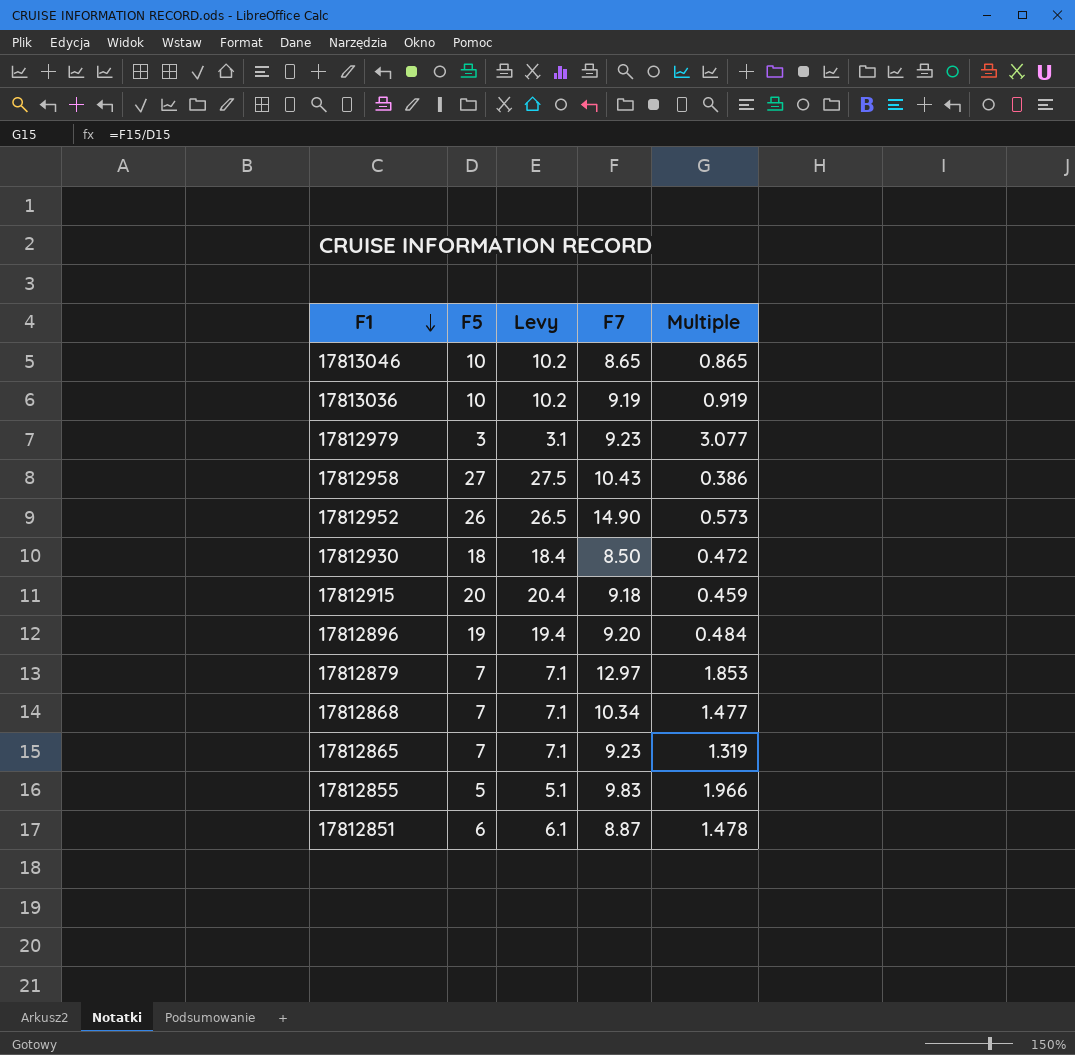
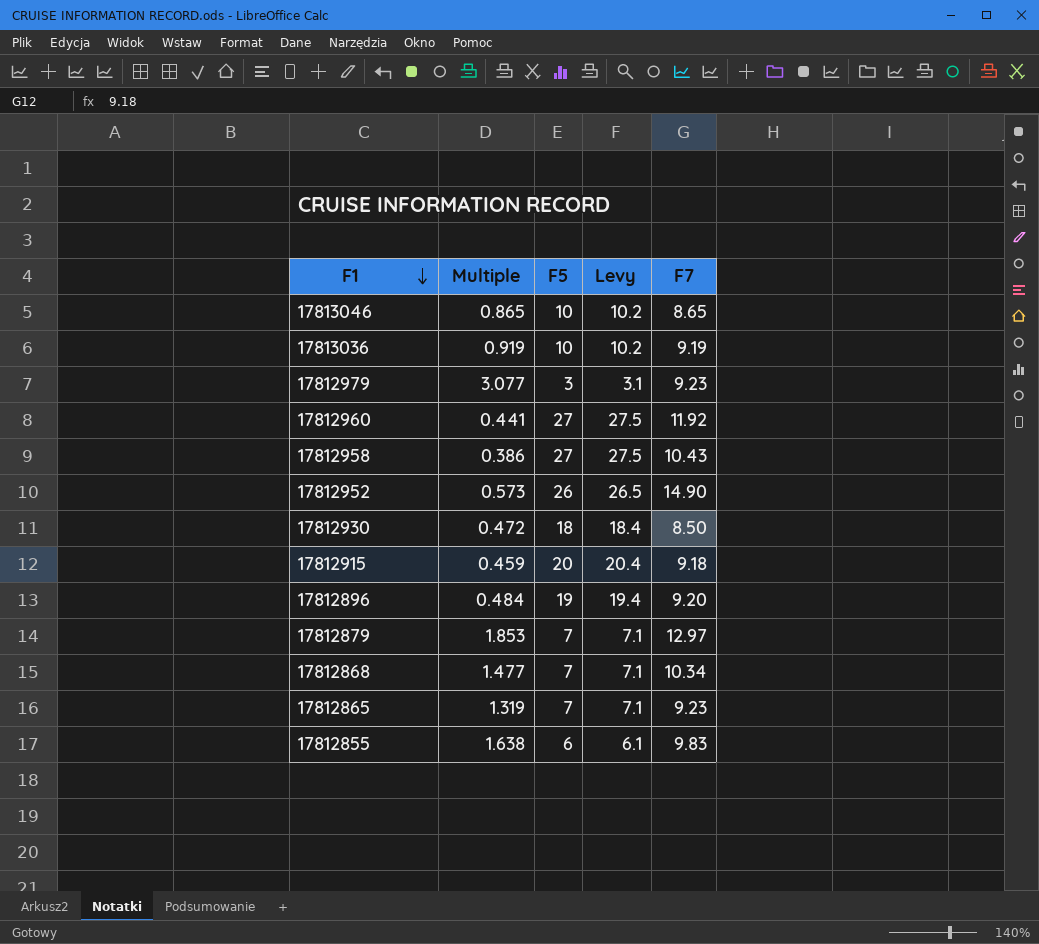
column Multiple | position: 5 -> 2
row 17812851: 6 | 6.1 | 8.87 | 1.478 -> none
row 17812960: none -> 0.441 | 27 | 27.5 | 11.92
17812855 | Multiple: 1.966 -> 1.638
17812855 | F5: 5 -> 6
17812855 | Levy: 5.1 -> 6.1

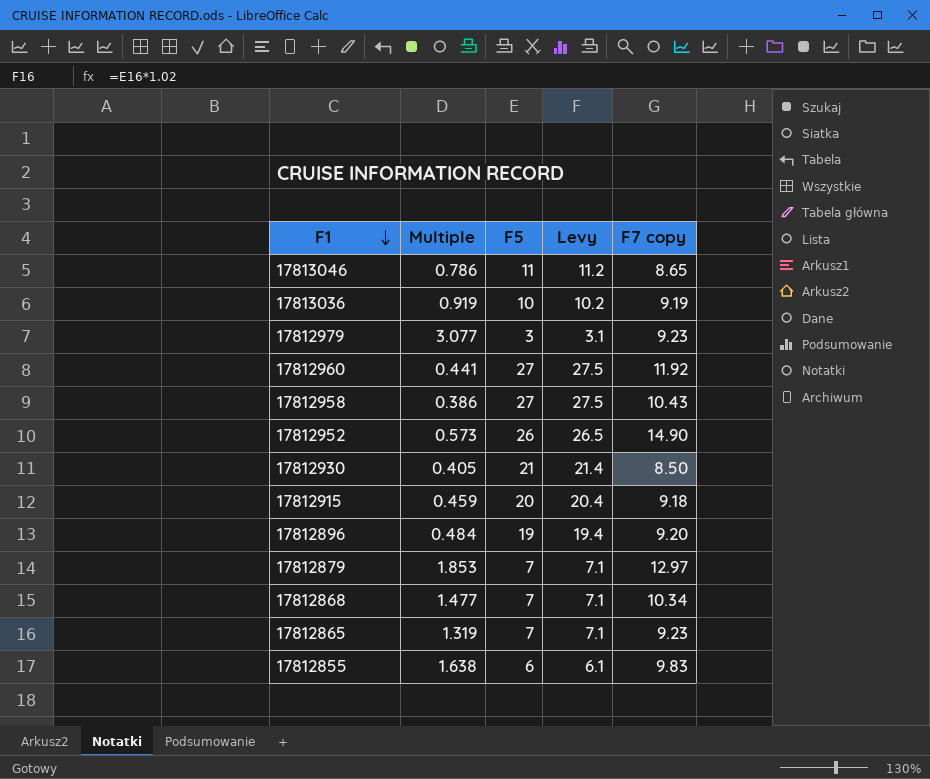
column name: F7 -> F7 copy
17813046 | Multiple: 0.865 -> 0.786
17813046 | F5: 10 -> 11
17813046 | Levy: 10.2 -> 11.2
17812930 | Multiple: 0.472 -> 0.405
17812930 | F5: 18 -> 21
17812930 | Levy: 18.4 -> 21.4

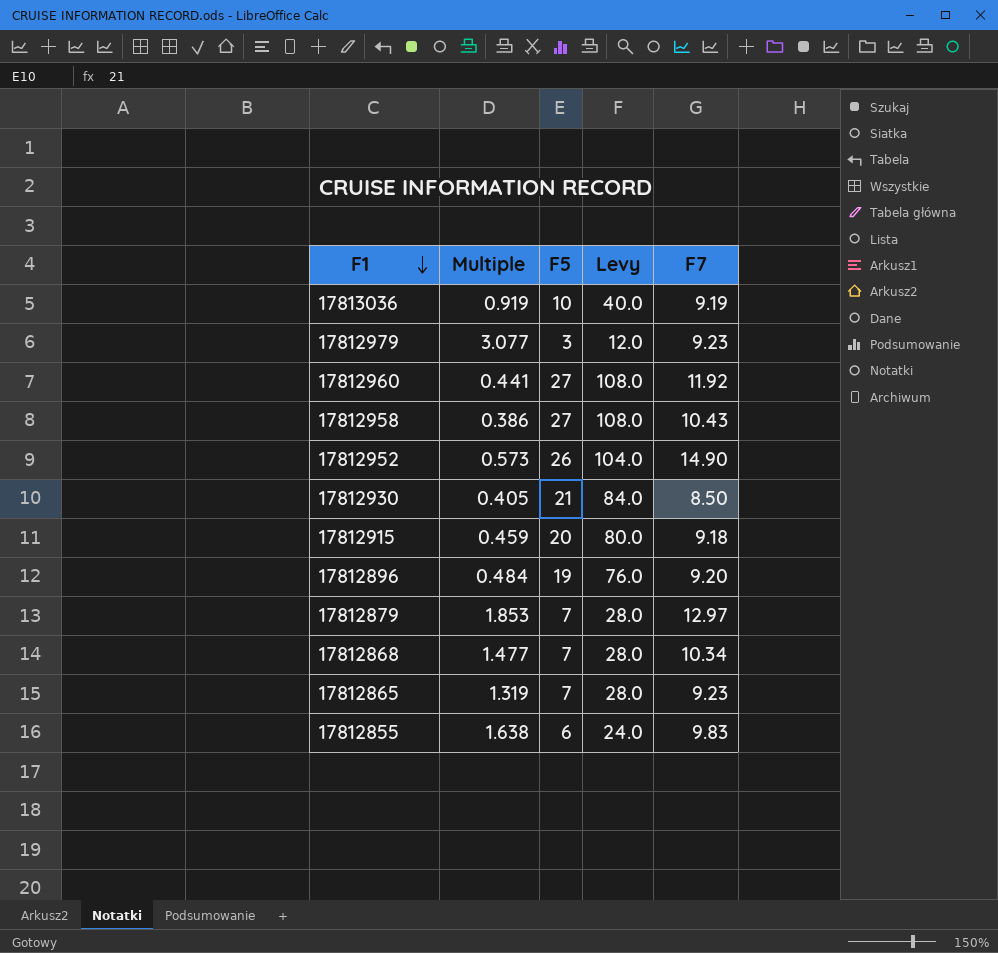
column Levy | formula: [F5] * 1.02 -> [F5] * 4
column name: F7 copy -> F7
row 17813046: 0.786 | 11 | 11.2 | 8.65 -> none

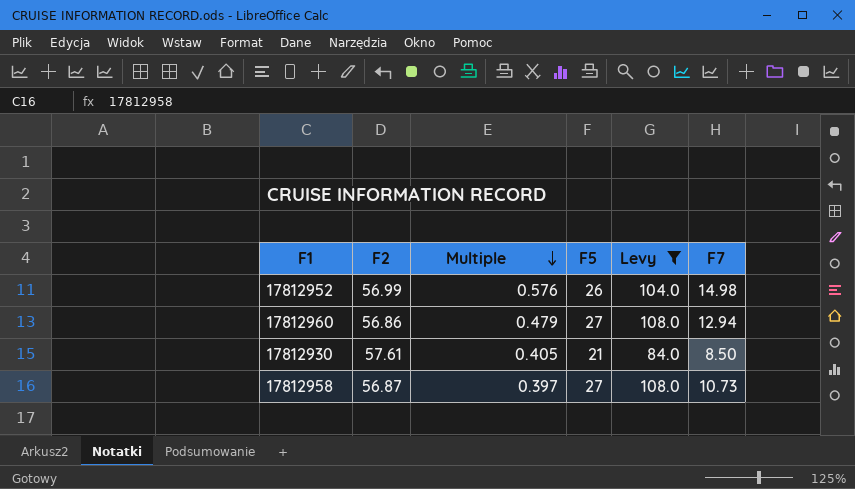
filter: none -> Levy >= 84.0
row order: F1 descending -> Multiple descending
column F2 | position: none -> 2
17812952 | Multiple: 0.573 -> 0.576
17812952 | F7: 14.90 -> 14.98
17812960 | Multiple: 0.441 -> 0.479
17812960 | F7: 11.92 -> 12.94
17812958 | Multiple: 0.386 -> 0.397
17812958 | F7: 10.43 -> 10.73

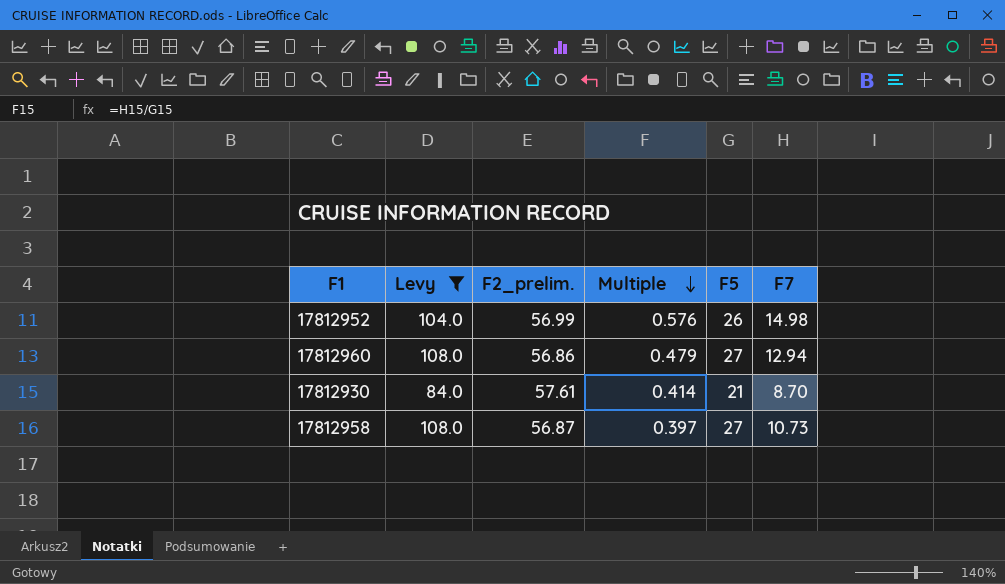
column Levy | position: 5 -> 2
column name: F2 -> F2_prelim.
17812930 | Multiple: 0.405 -> 0.414
17812930 | F7: 8.50 -> 8.70

